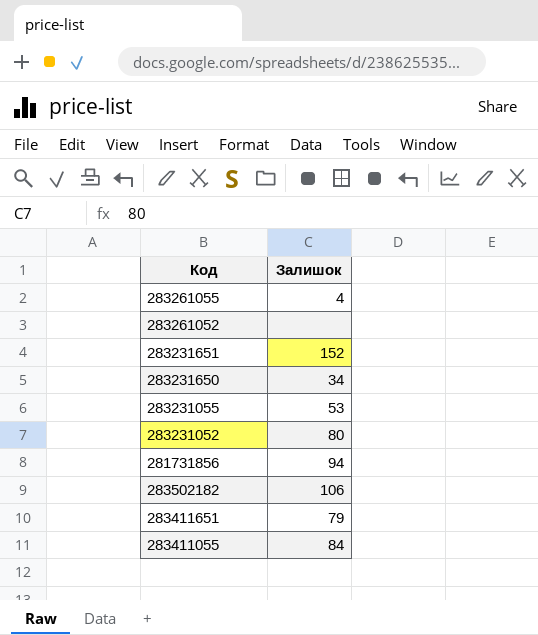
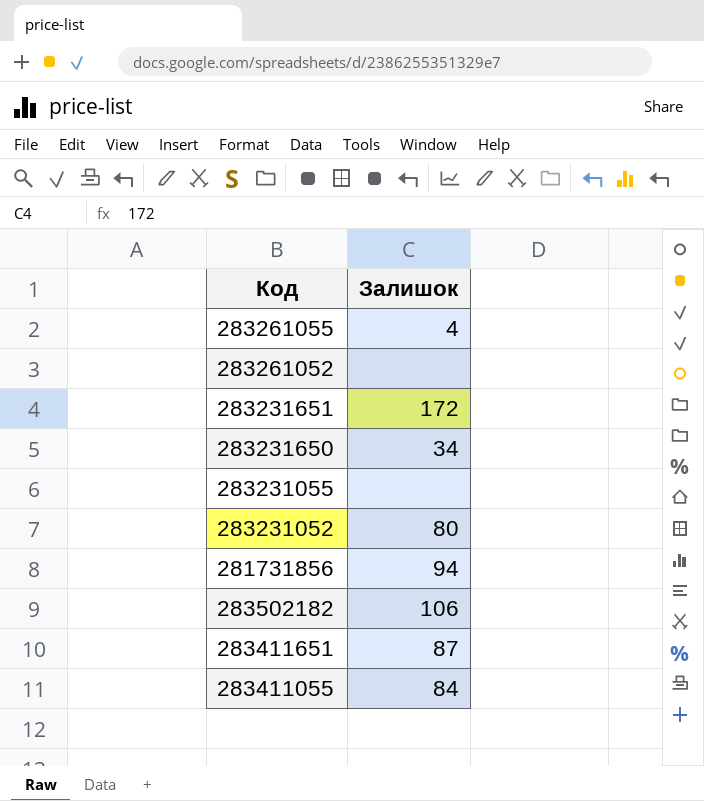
283231651 | Залишок: 152 -> 172
283231055 | Залишок: 53 -> none
283411651 | Залишок: 79 -> 87

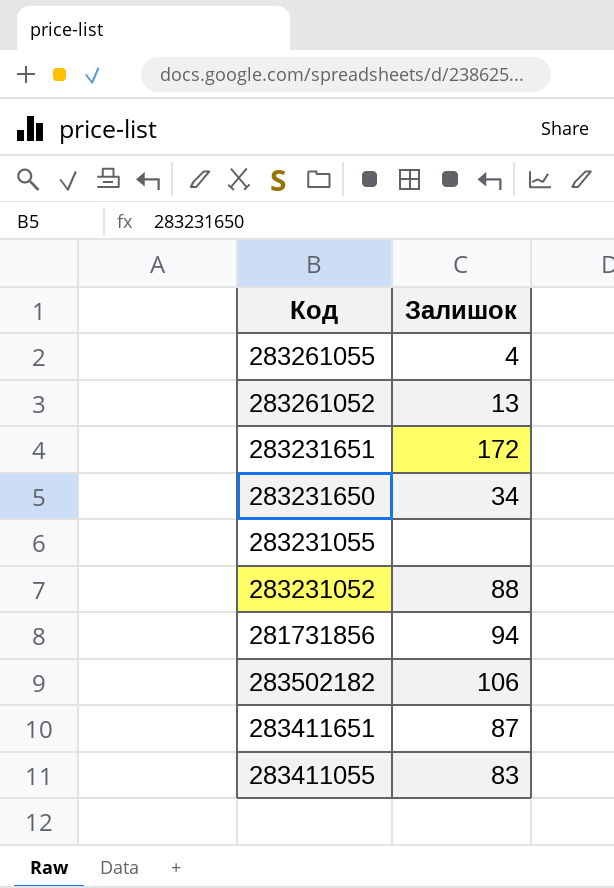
283261052 | Залишок: none -> 13
283231052 | Залишок: 80 -> 88
283411055 | Залишок: 84 -> 83

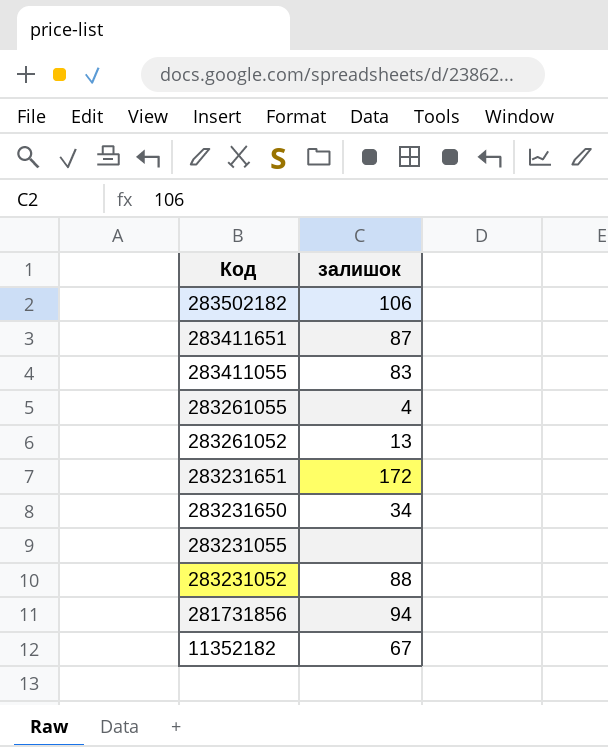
row order: none -> Код descending
column name: Залишок -> залишок
row 11352182: none -> 67

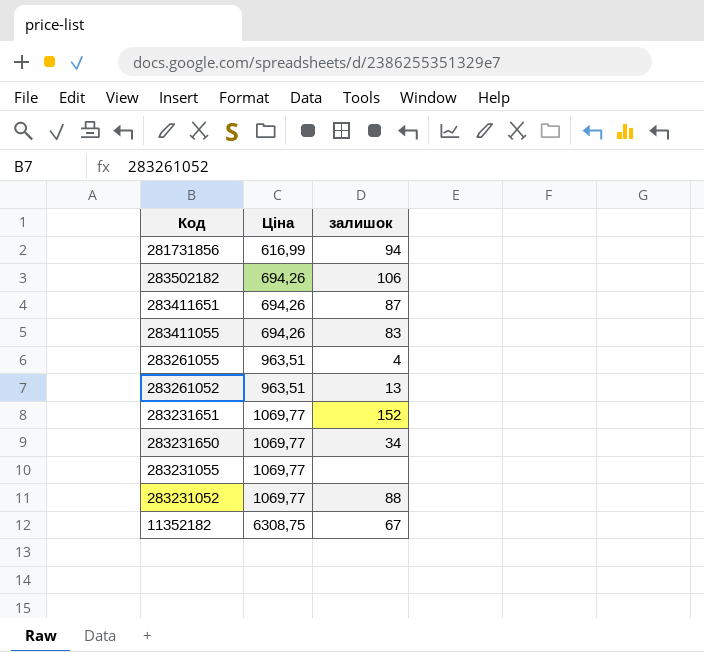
row order: Код descending -> Ціна ascending
column Ціна | position: none -> 2
283231651 | залишок: 172 -> 152

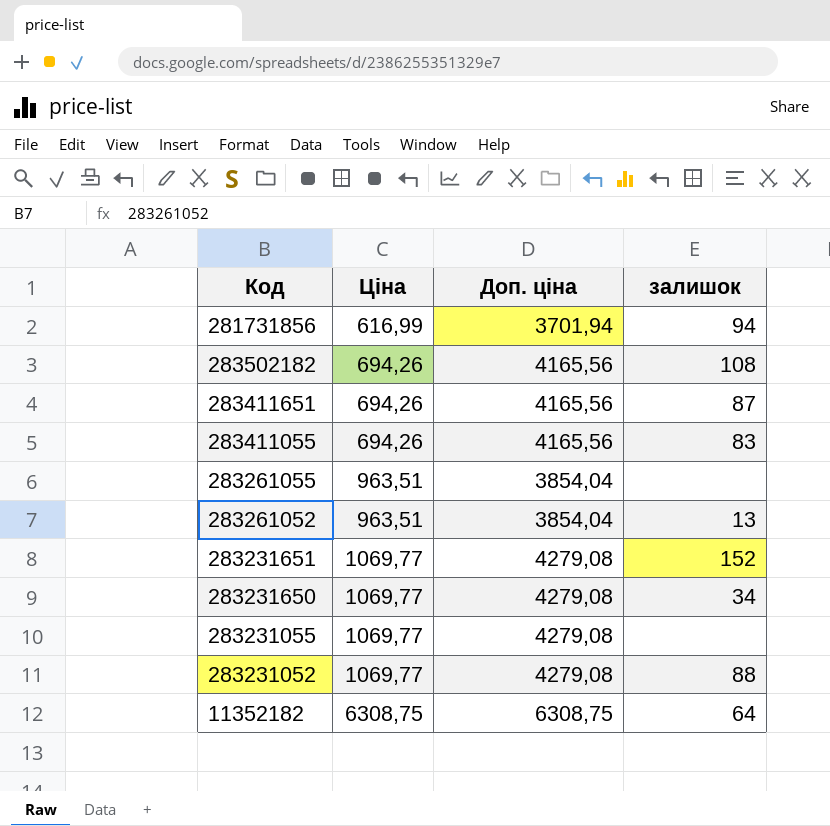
column Доп. ціна | position: none -> 3
283502182 | залишок: 106 -> 108
283261055 | залишок: 4 -> none
11352182 | залишок: 67 -> 64

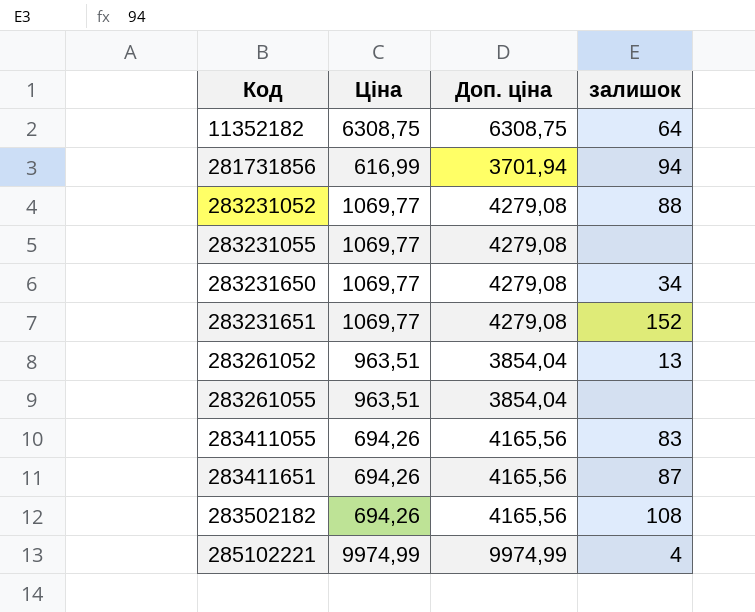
row order: Ціна ascending -> Код ascending
row 285102221: none -> 9974,99 | 9974,99 | 4

